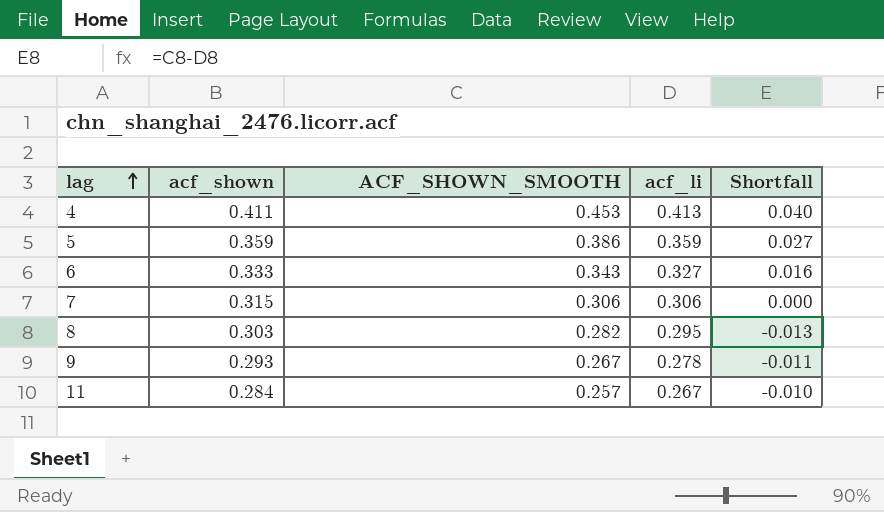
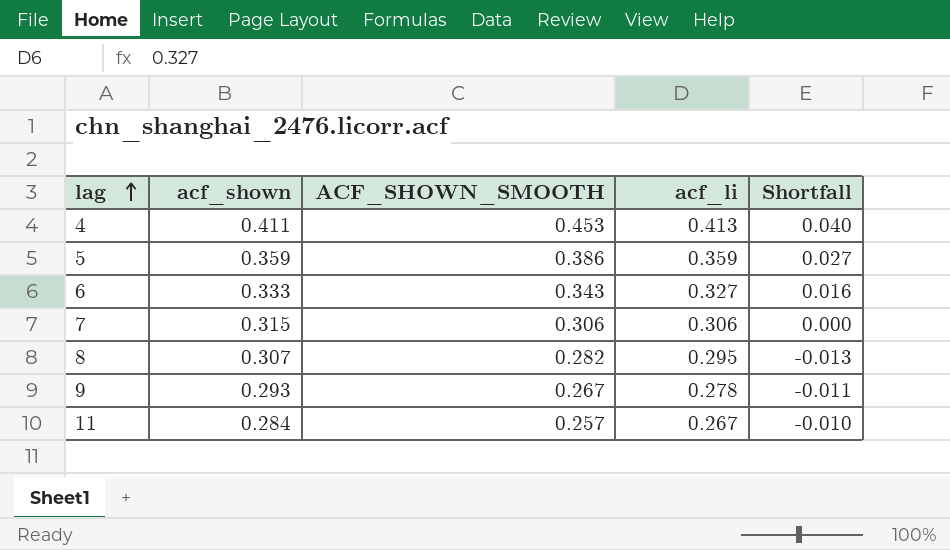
8 | acf_shown: 0.303 -> 0.307

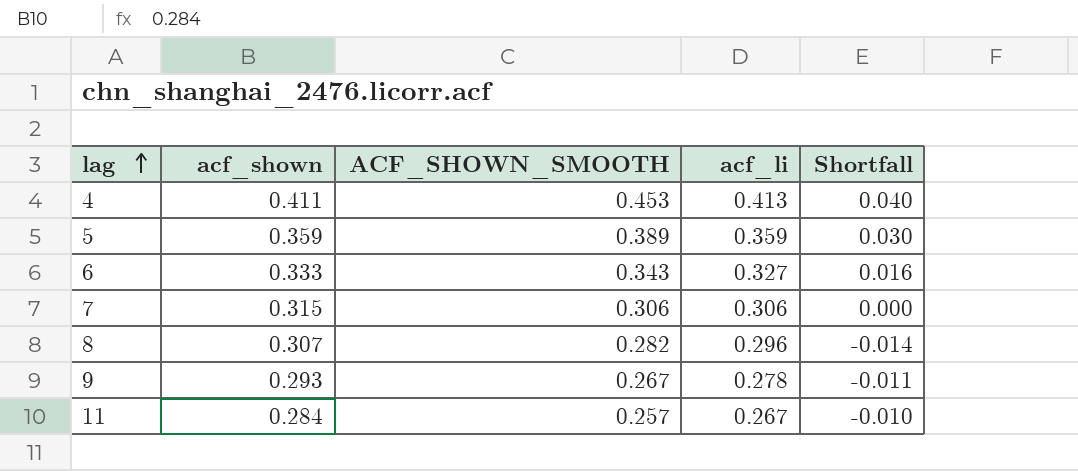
5 | ACF_SHOWN_SMOOTH: 0.386 -> 0.389
5 | Shortfall: 0.027 -> 0.030
8 | acf_li: 0.295 -> 0.296
8 | Shortfall: -0.013 -> -0.014

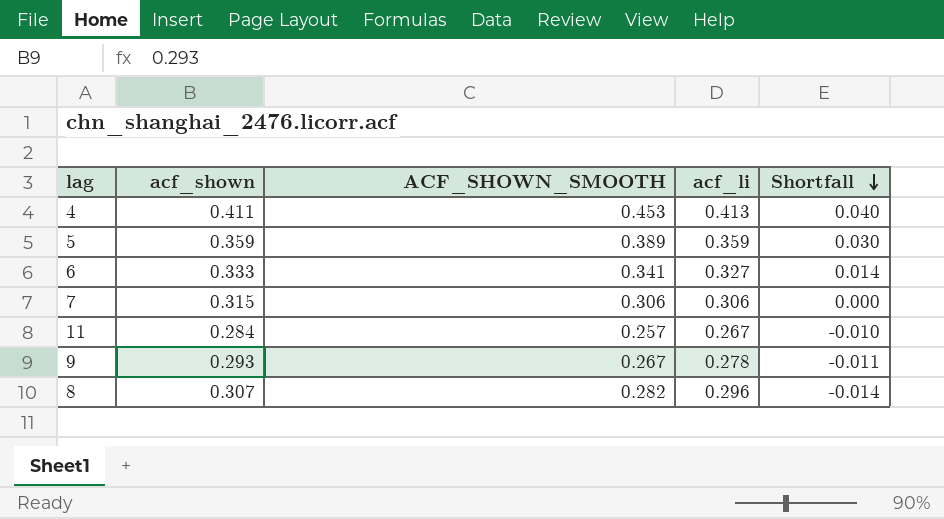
row order: lag ascending -> Shortfall descending
6 | ACF_SHOWN_SMOOTH: 0.343 -> 0.341
6 | Shortfall: 0.016 -> 0.014

